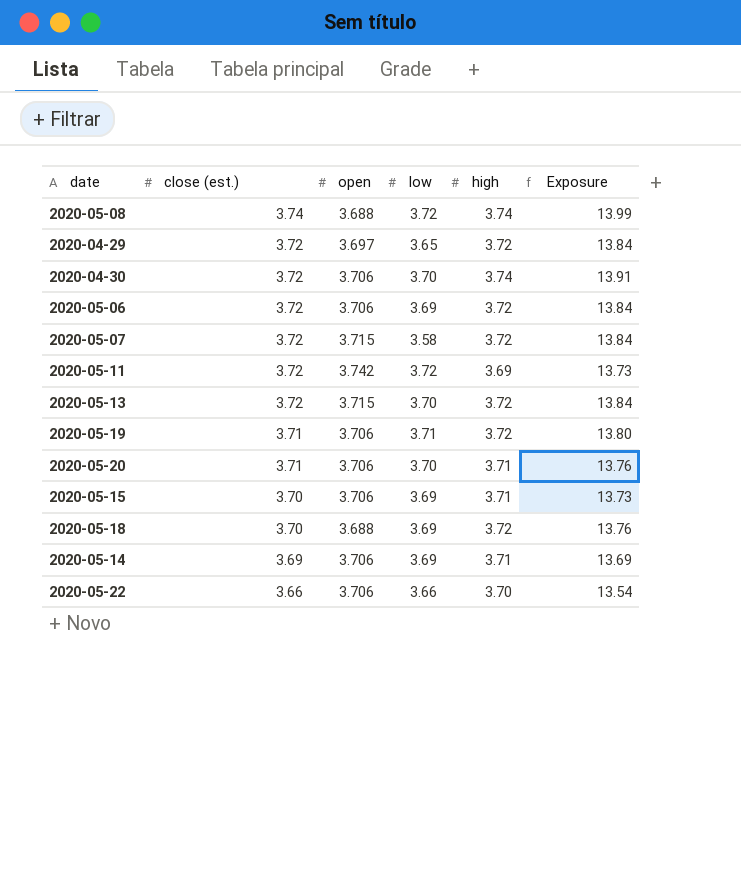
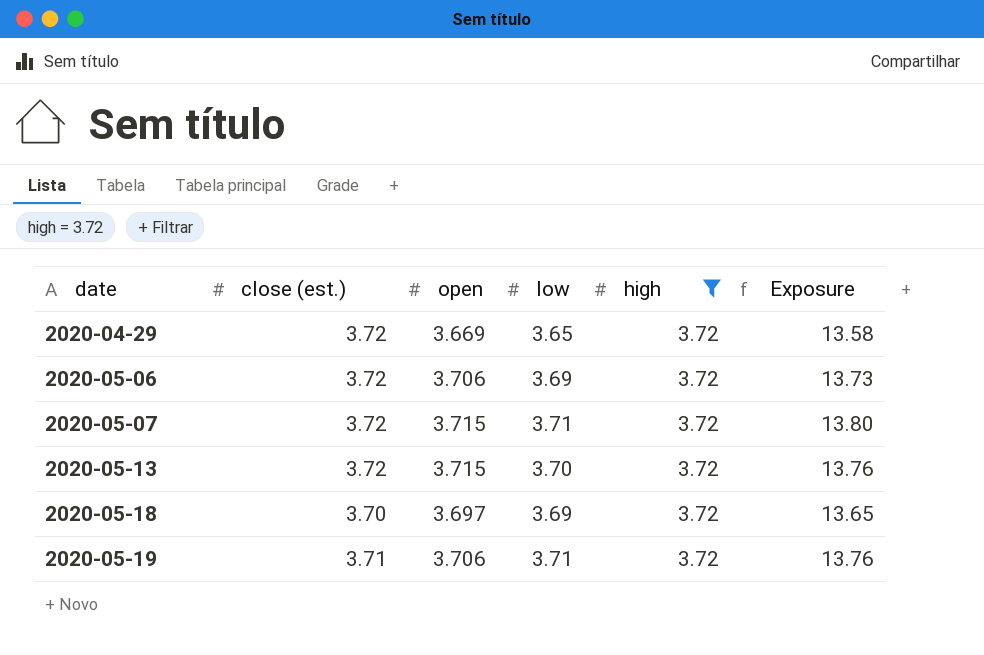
filter: none -> high = 3.72
row order: close (est.) descending -> date ascending
column Exposure | formula: [close (est.)] * [high] -> [close (est.)] * [low]
2020-04-29 | open: 3.697 -> 3.669
2020-05-07 | low: 3.58 -> 3.71
2020-05-18 | open: 3.688 -> 3.697

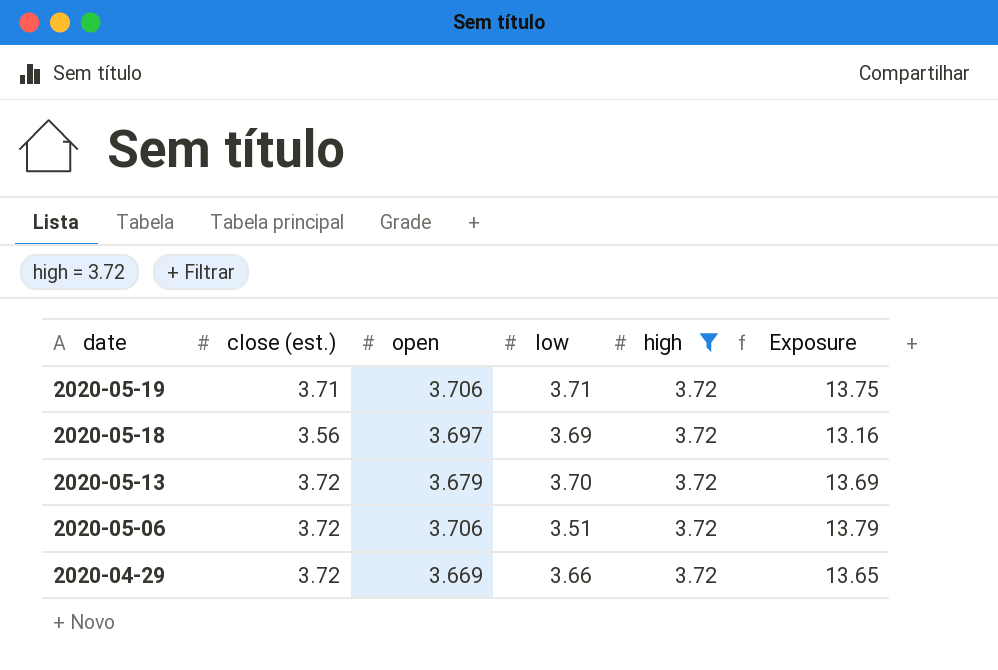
row order: date ascending -> date descending
column Exposure | formula: [close (est.)] * [low] -> [close (est.)] * [open]
row 2020-05-07: 3.72 | 3.715 | 3.71 | 3.72 | 13.80 -> none
2020-05-18 | close (est.): 3.70 -> 3.56
2020-05-13 | open: 3.715 -> 3.679
2020-05-06 | low: 3.69 -> 3.51
2020-04-29 | low: 3.65 -> 3.66

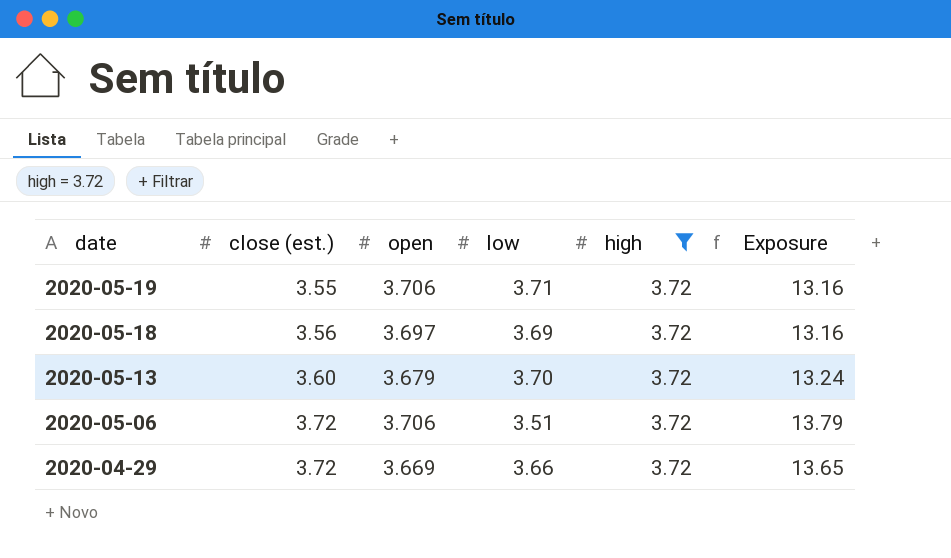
2020-05-19 | close (est.): 3.71 -> 3.55
2020-05-19 | Exposure: 13.75 -> 13.16
2020-05-13 | close (est.): 3.72 -> 3.60
2020-05-13 | Exposure: 13.69 -> 13.24

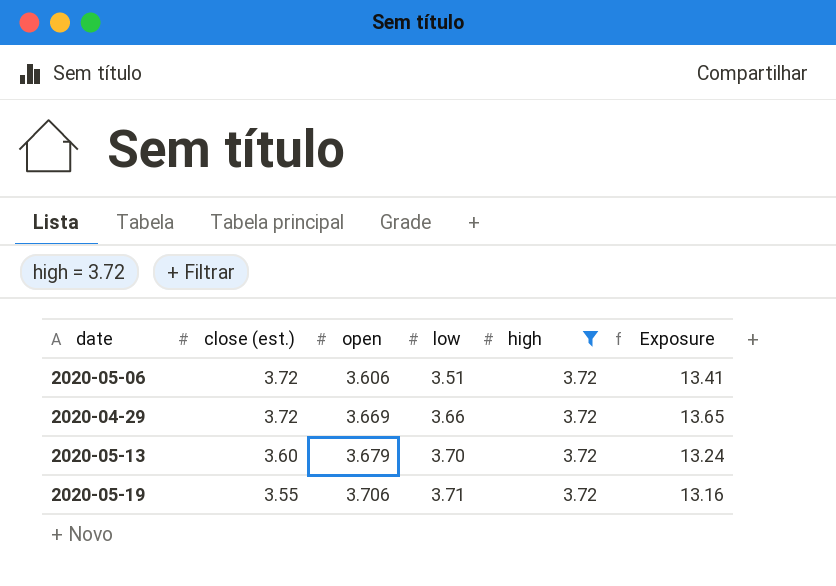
row order: date descending -> close (est.) descending
row 2020-05-18: 3.56 | 3.697 | 3.69 | 3.72 | 13.16 -> none
2020-05-06 | open: 3.706 -> 3.606
2020-05-06 | Exposure: 13.79 -> 13.41

